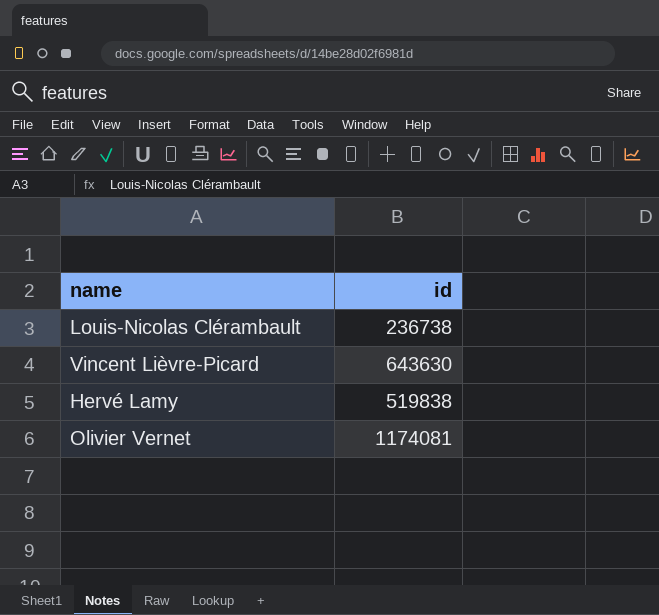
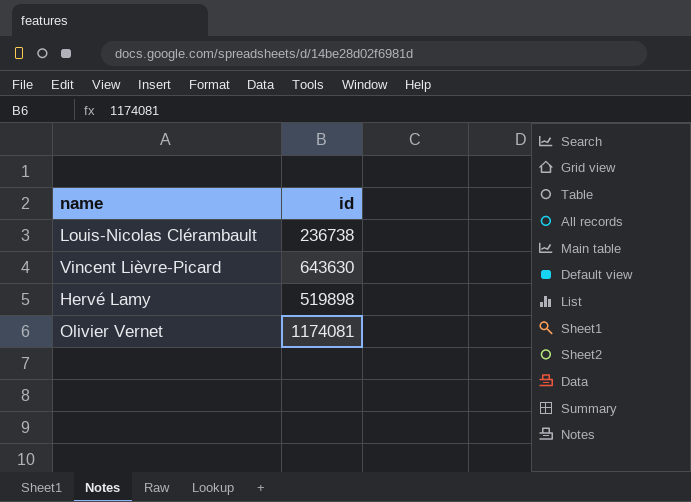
Hervé Lamy | id: 519838 -> 519898

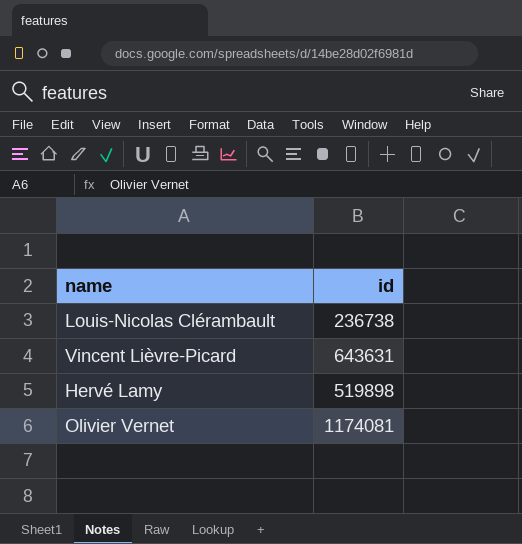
Vincent Lièvre-Picard | id: 643630 -> 643631

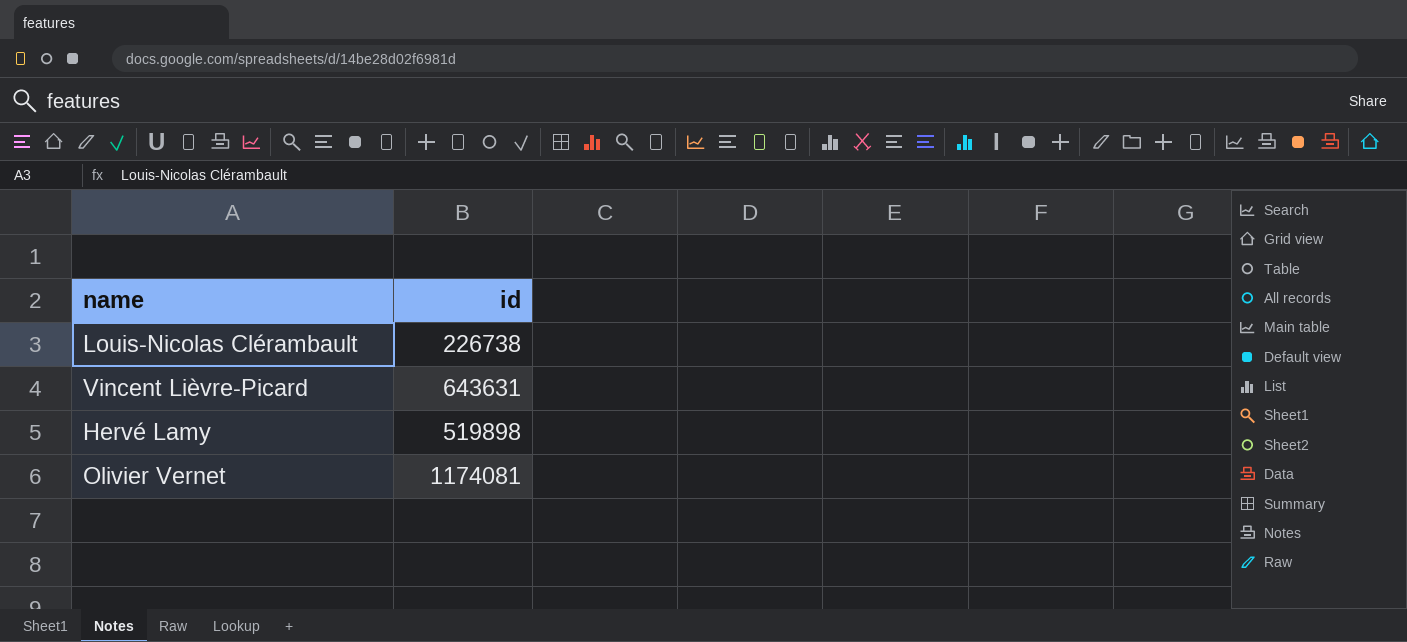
Louis‐Nicolas Clérambault | id: 236738 -> 226738

